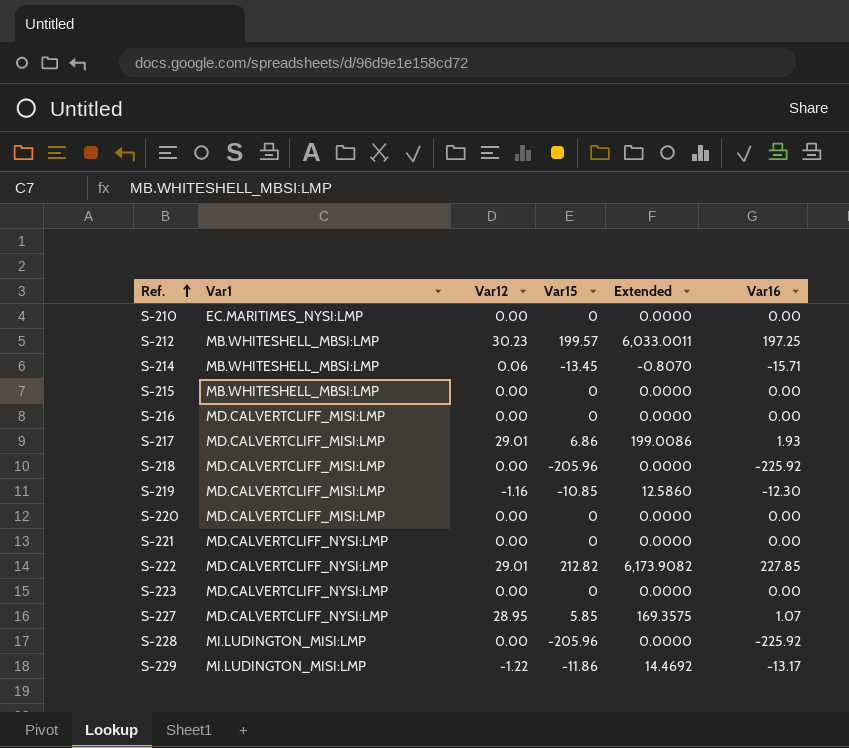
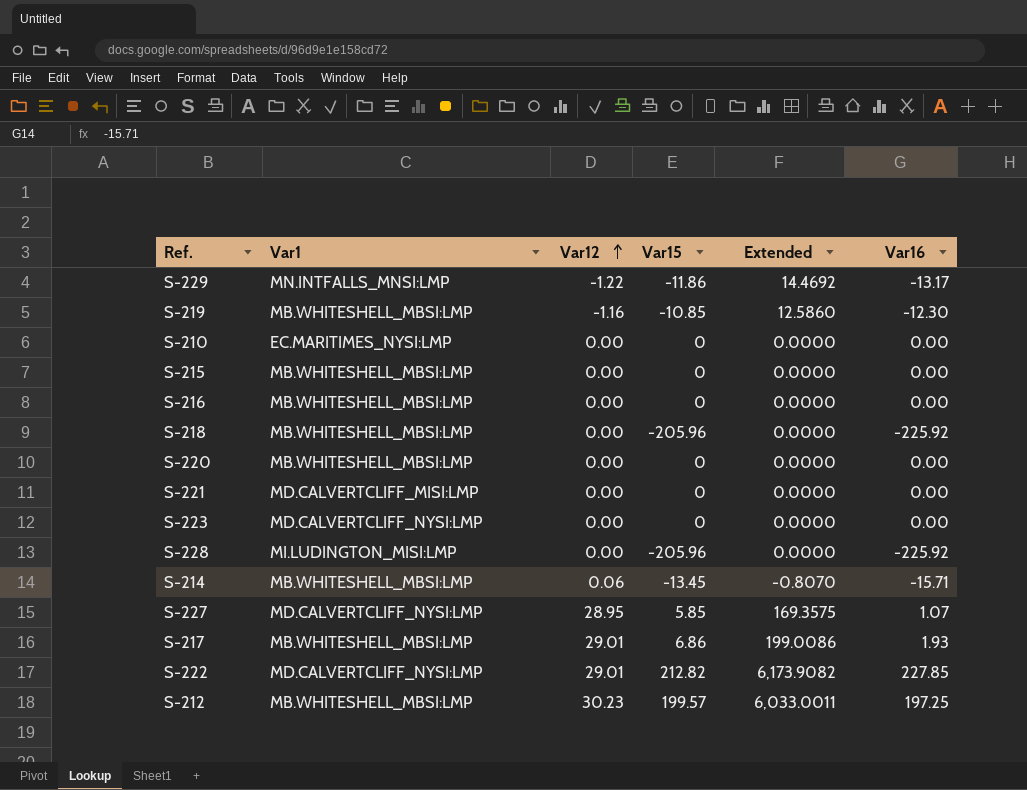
row order: Ref. ascending -> Var12 ascending
S-229 | Var1: MI.LUDINGTON_MISI:LMP -> MN.INTFALLS_MNSI:LMP
S-219 | Var1: MD.CALVERTCLIFF_MISI:LMP -> MB.WHITESHELL_MBSI:LMP
S-216 | Var1: MD.CALVERTCLIFF_MISI:LMP -> MB.WHITESHELL_MBSI:LMP
S-218 | Var1: MD.CALVERTCLIFF_MISI:LMP -> MB.WHITESHELL_MBSI:LMP
S-220 | Var1: MD.CALVERTCLIFF_MISI:LMP -> MB.WHITESHELL_MBSI:LMP
S-221 | Var1: MD.CALVERTCLIFF_NYSI:LMP -> MD.CALVERTCLIFF_MISI:LMP
S-217 | Var1: MD.CALVERTCLIFF_MISI:LMP -> MB.WHITESHELL_MBSI:LMP

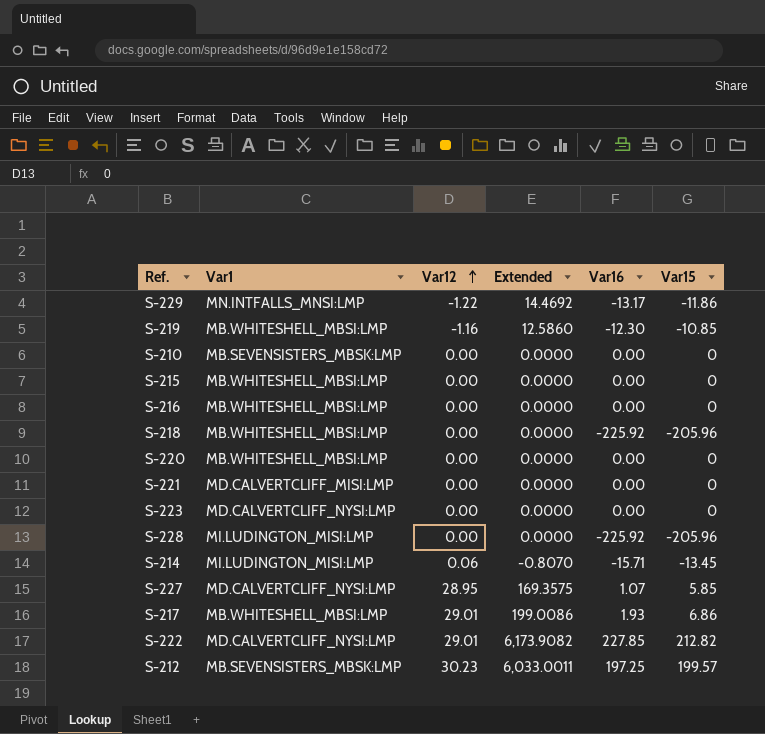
column Var15 | position: 4 -> 6
S-210 | Var1: EC.MARITIMES_NYSI:LMP -> MB.SEVENSISTERS_MBSK:LMP
S-214 | Var1: MB.WHITESHELL_MBSI:LMP -> MI.LUDINGTON_MISI:LMP
S-212 | Var1: MB.WHITESHELL_MBSI:LMP -> MB.SEVENSISTERS_MBSK:LMP

